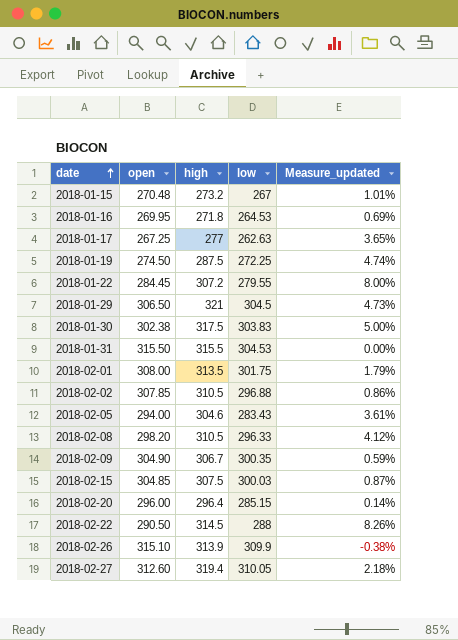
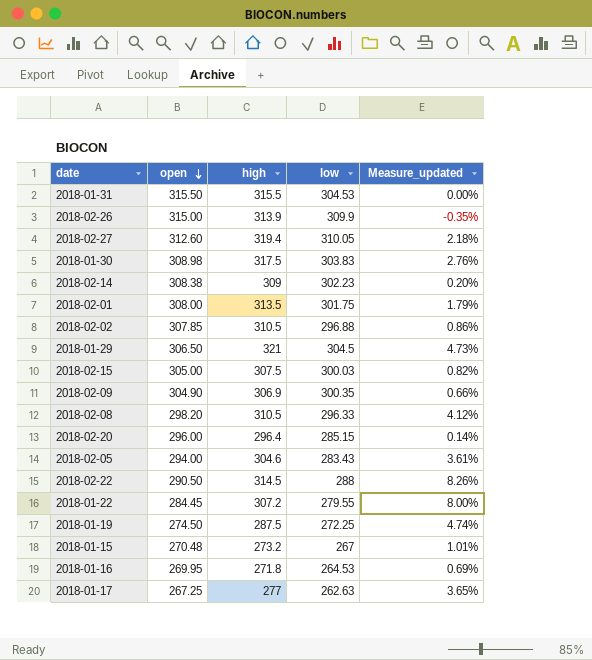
row order: date ascending -> open descending
2018-02-26 | open: 315.10 -> 315.00
2018-02-26 | Measure_updated: -0.38% -> -0.35%
2018-01-30 | open: 302.38 -> 308.98
2018-01-30 | Measure_updated: 5.00% -> 2.76%
row 2018-02-14: none -> 308.38 | 309 | 302.23 | 0.20%
2018-02-15 | open: 304.85 -> 305.00
2018-02-15 | Measure_updated: 0.87% -> 0.82%
2018-02-09 | high: 306.7 -> 306.9
2018-02-09 | Measure_updated: 0.59% -> 0.66%

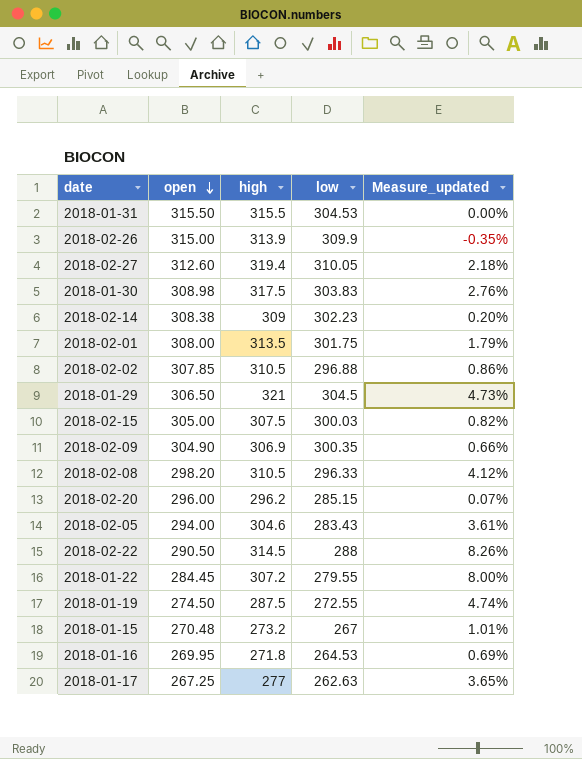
2018-02-20 | high: 296.4 -> 296.2
2018-02-20 | Measure_updated: 0.14% -> 0.07%
2018-01-19 | low: 272.25 -> 272.55

